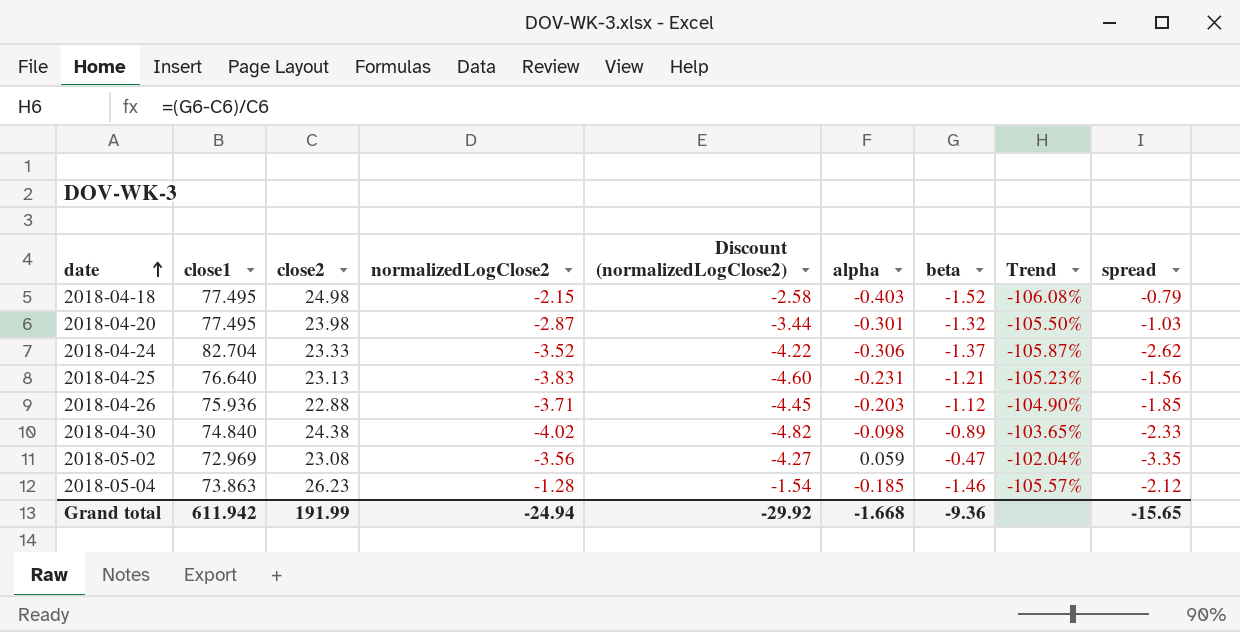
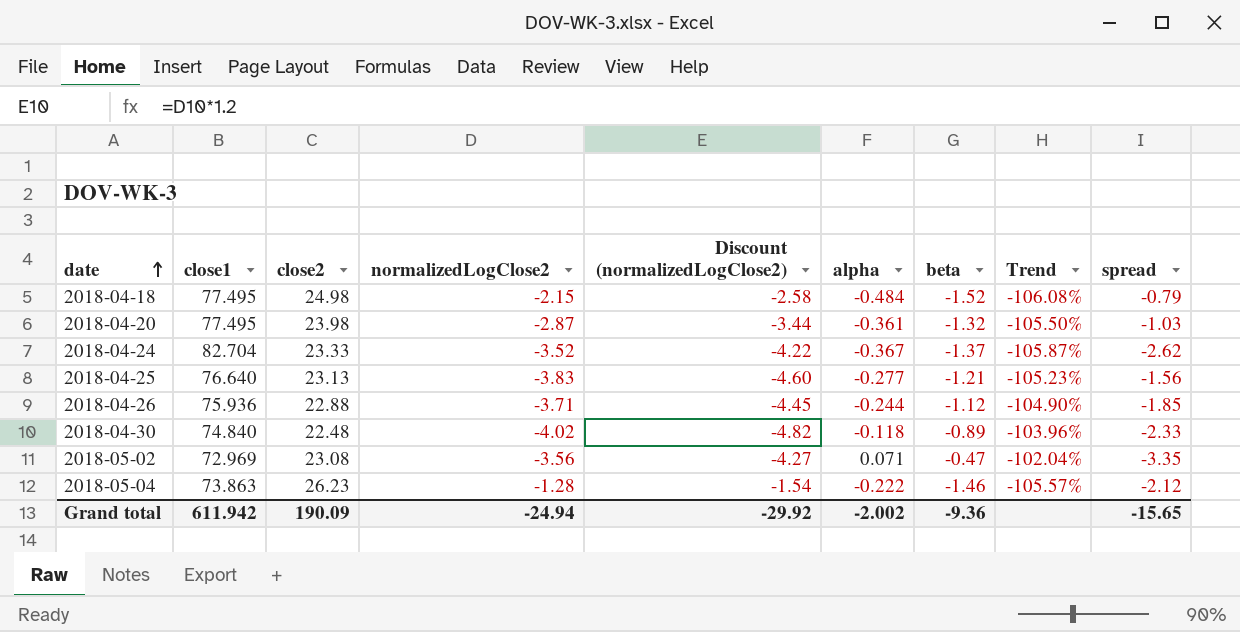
2018-04-18 | alpha: -0.403 -> -0.484
2018-04-20 | alpha: -0.301 -> -0.361
2018-04-24 | alpha: -0.306 -> -0.367
2018-04-25 | alpha: -0.231 -> -0.277
2018-04-26 | alpha: -0.203 -> -0.244
2018-04-30 | close2: 24.38 -> 22.48
2018-04-30 | alpha: -0.098 -> -0.118
2018-04-30 | Trend: -103.65% -> -103.96%
2018-05-02 | alpha: 0.059 -> 0.071
2018-05-04 | alpha: -0.185 -> -0.222
Grand total | close2: 191.99 -> 190.09
Grand total | alpha: -1.668 -> -2.002

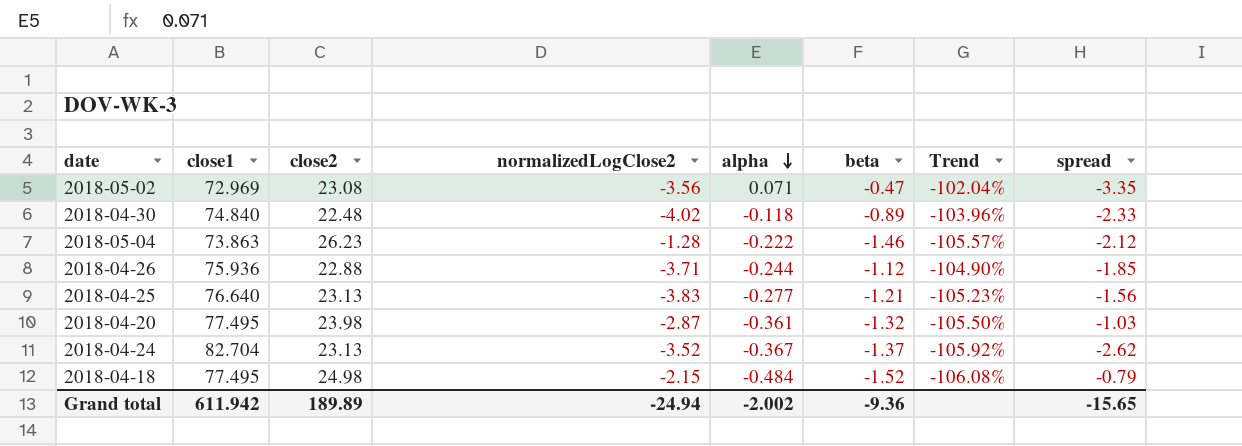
row order: date ascending -> alpha descending
column Discount (normalizedLogClose2) | formula: [normalizedLogClose2] * 1.2 -> none
2018-04-24 | close2: 23.33 -> 23.13
2018-04-24 | Trend: -105.87% -> -105.92%
Grand total | close2: 190.09 -> 189.89

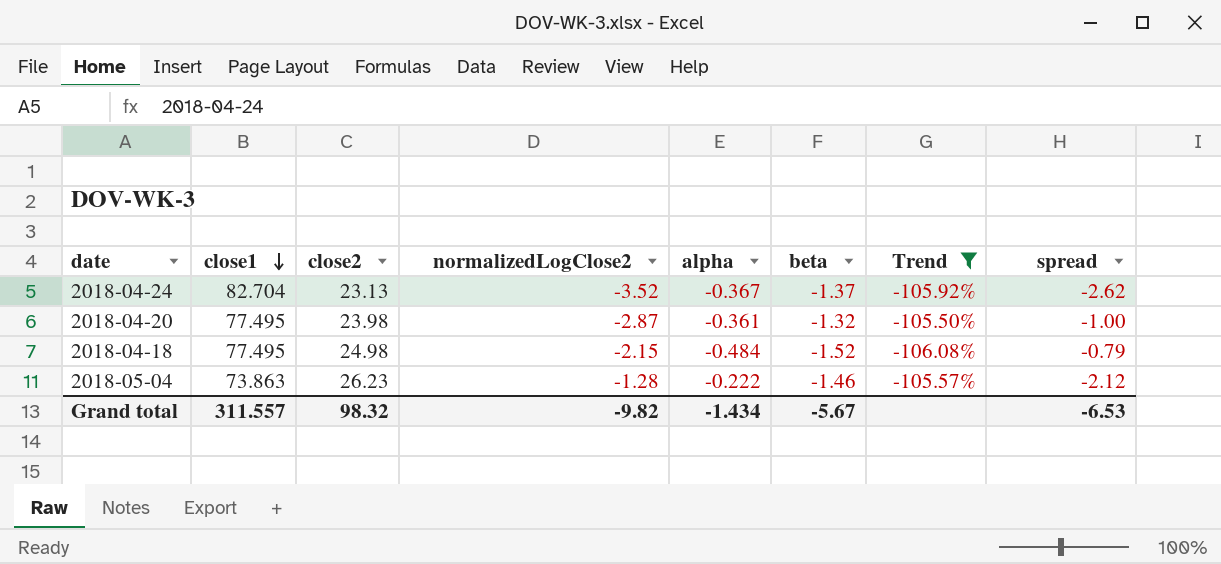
filter: none -> Trend <= -105.50%
row order: alpha descending -> close1 descending
2018-04-20 | spread: -1.03 -> -1.00
Grand total | close1: 611.942 -> 311.557
Grand total | close2: 189.89 -> 98.32
Grand total | normalizedLogClose2: -24.94 -> -9.82
Grand total | alpha: -2.002 -> -1.434
Grand total | beta: -9.36 -> -5.67
Grand total | spread: -15.65 -> -6.53

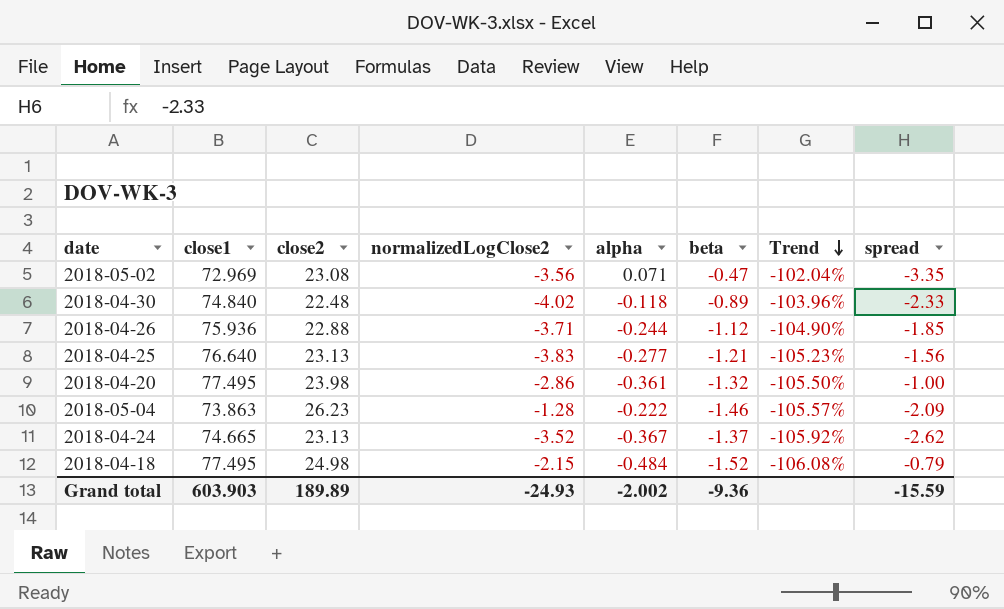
filter: Trend <= -105.50% -> none
row order: close1 descending -> Trend descending
2018-04-20 | normalizedLogClose2: -2.87 -> -2.86
2018-05-04 | spread: -2.12 -> -2.09
2018-04-24 | close1: 82.704 -> 74.665
Grand total | close1: 311.557 -> 603.903
Grand total | close2: 98.32 -> 189.89
Grand total | normalizedLogClose2: -9.82 -> -24.93
Grand total | alpha: -1.434 -> -2.002
Grand total | beta: -5.67 -> -9.36
Grand total | spread: -6.53 -> -15.59

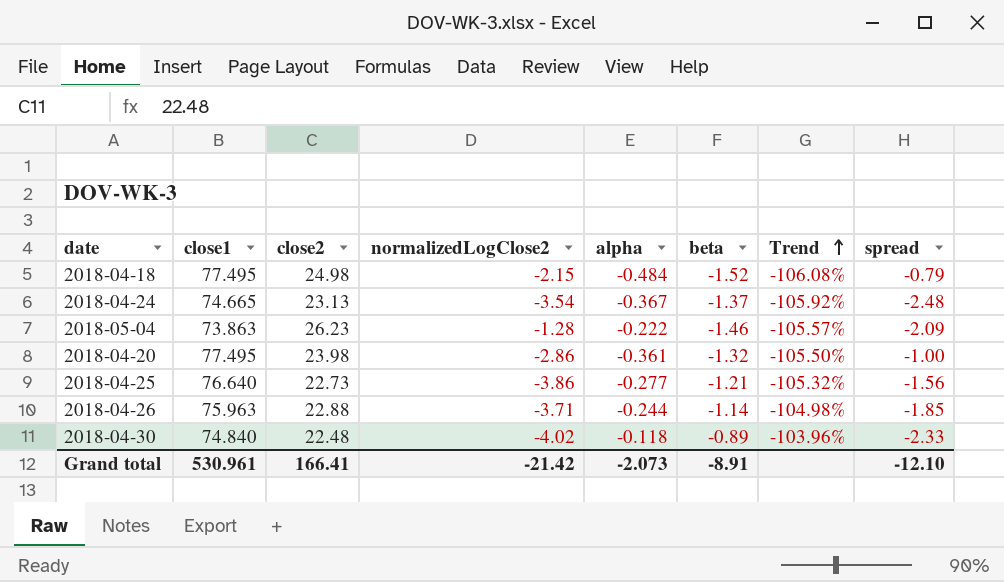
row order: Trend descending -> Trend ascending
row 2018-05-02: 72.969 | 23.08 | -3.56 | 0.071 | -0.47 | -102.04% | -3.35 -> none
2018-04-24 | normalizedLogClose2: -3.52 -> -3.54
2018-04-24 | spread: -2.62 -> -2.48
2018-04-25 | close2: 23.13 -> 22.73
2018-04-25 | normalizedLogClose2: -3.83 -> -3.86
2018-04-25 | Trend: -105.23% -> -105.32%
2018-04-26 | close1: 75.936 -> 75.963
2018-04-26 | beta: -1.12 -> -1.14
2018-04-26 | Trend: -104.90% -> -104.98%
Grand total | close1: 603.903 -> 530.961
Grand total | close2: 189.89 -> 166.41
Grand total | normalizedLogClose2: -24.93 -> -21.42
Grand total | alpha: -2.002 -> -2.073
Grand total | beta: -9.36 -> -8.91
Grand total | spread: -15.59 -> -12.10

